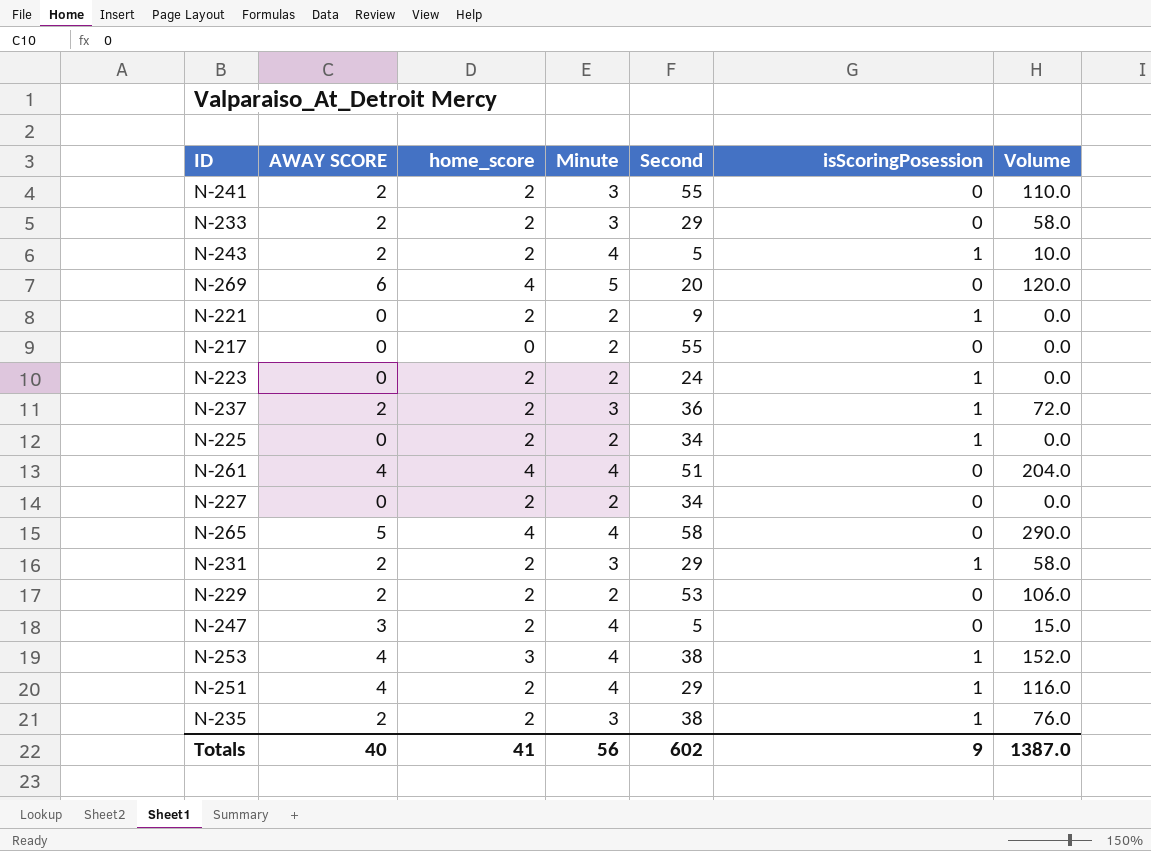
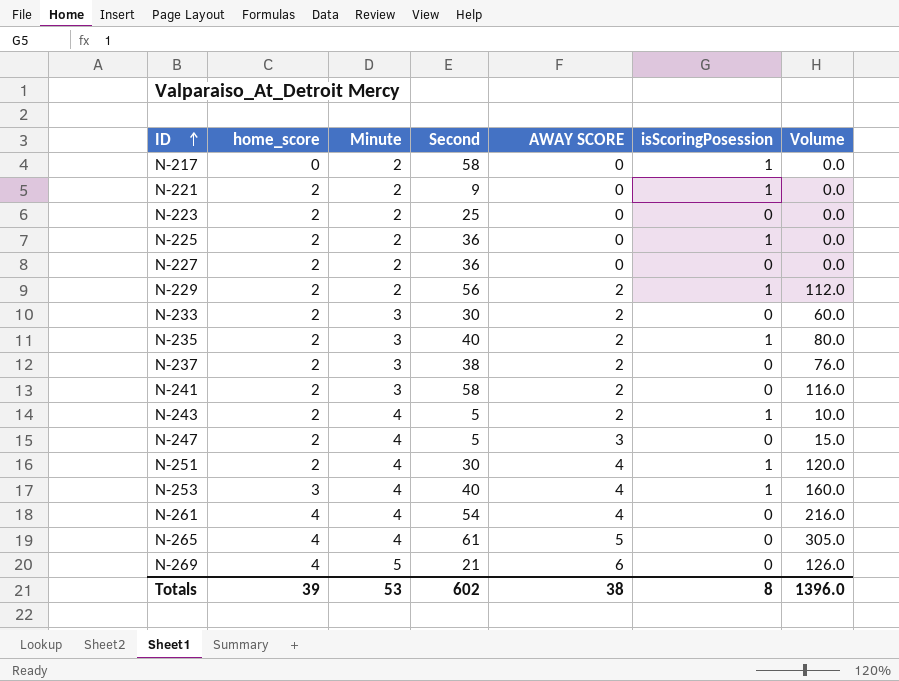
row order: none -> ID ascending
column AWAY SCORE | position: 2 -> 5
row N-231: 2 | 2 | 3 | 29 | 1 | 58.0 -> none
N-217 | Second: 55 -> 58
N-217 | isScoringPosession: 0 -> 1
N-223 | Second: 24 -> 25
N-223 | isScoringPosession: 1 -> 0
N-225 | Second: 34 -> 36
N-227 | Second: 34 -> 36
N-229 | Second: 53 -> 56
N-229 | isScoringPosession: 0 -> 1
N-229 | Volume: 106.0 -> 112.0
N-233 | Second: 29 -> 30
N-233 | Volume: 58.0 -> 60.0
N-235 | Second: 38 -> 40
N-235 | Volume: 76.0 -> 80.0
N-237 | Second: 36 -> 38
N-237 | isScoringPosession: 1 -> 0
N-237 | Volume: 72.0 -> 76.0
N-241 | Second: 55 -> 58
N-241 | Volume: 110.0 -> 116.0
N-251 | Second: 29 -> 30
N-251 | Volume: 116.0 -> 120.0
N-253 | Second: 38 -> 40
N-253 | Volume: 152.0 -> 160.0
N-261 | Second: 51 -> 54
N-261 | Volume: 204.0 -> 216.0
N-265 | Second: 58 -> 61
N-265 | Volume: 290.0 -> 305.0
N-269 | Second: 20 -> 21
N-269 | Volume: 120.0 -> 126.0
Totals | home_score: 41 -> 39
Totals | Minute: 56 -> 53
Totals | AWAY SCORE: 40 -> 38
Totals | isScoringPosession: 9 -> 8
Totals | Volume: 1387.0 -> 1396.0

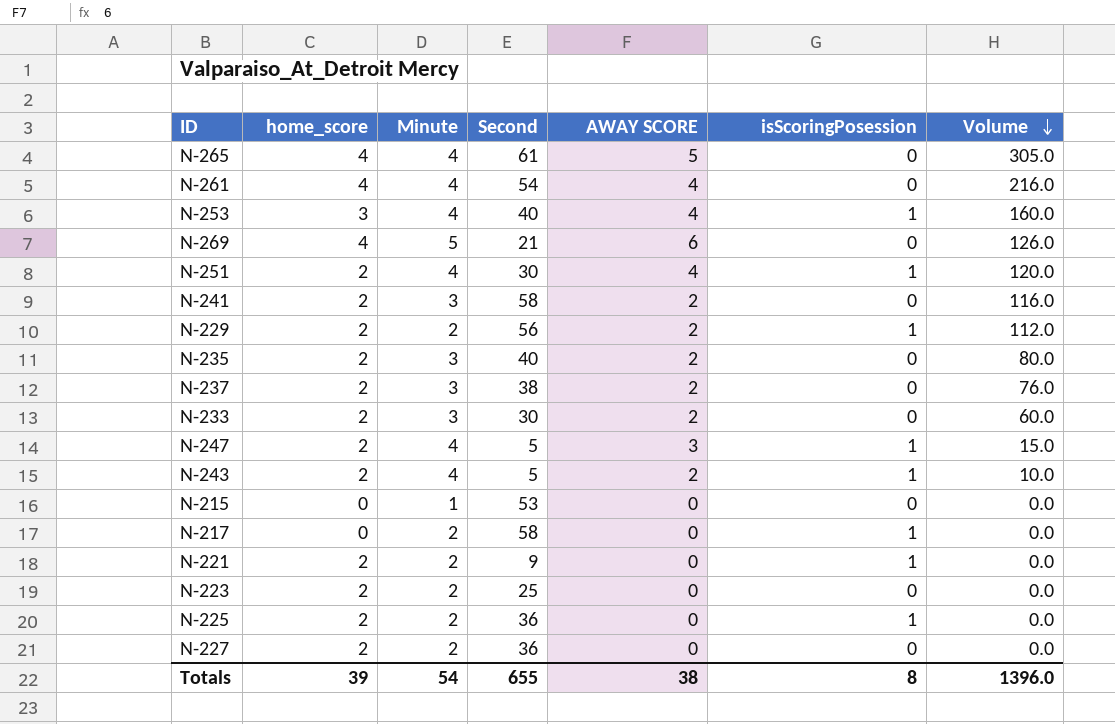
row order: ID ascending -> Volume descending
N-235 | isScoringPosession: 1 -> 0
N-247 | isScoringPosession: 0 -> 1
row N-215: none -> 0 | 1 | 53 | 0 | 0 | 0.0
Totals | Minute: 53 -> 54
Totals | Second: 602 -> 655

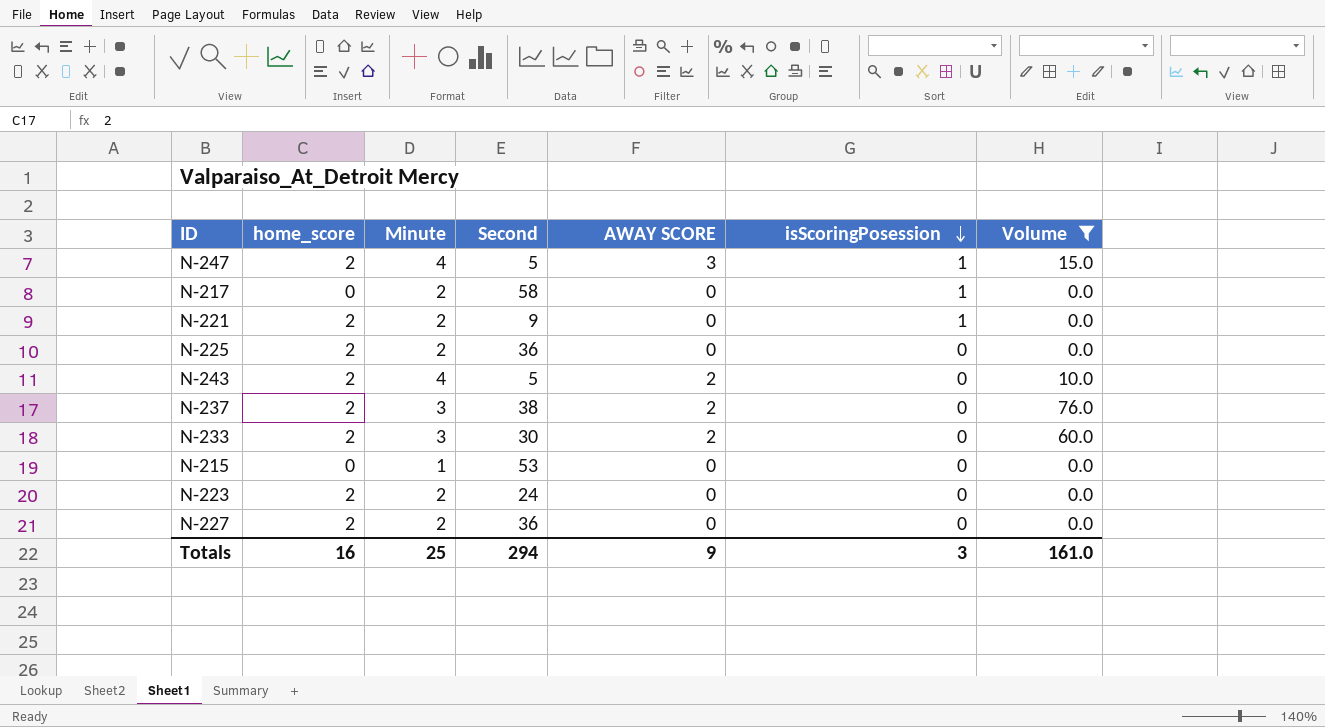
filter: none -> Volume <= 76.0
row order: Volume descending -> isScoringPosession descending
N-225 | isScoringPosession: 1 -> 0
N-243 | isScoringPosession: 1 -> 0
N-223 | Second: 25 -> 24
Totals | home_score: 39 -> 16
Totals | Minute: 54 -> 25
Totals | Second: 655 -> 294
Totals | AWAY SCORE: 38 -> 9
Totals | isScoringPosession: 8 -> 3
Totals | Volume: 1396.0 -> 161.0

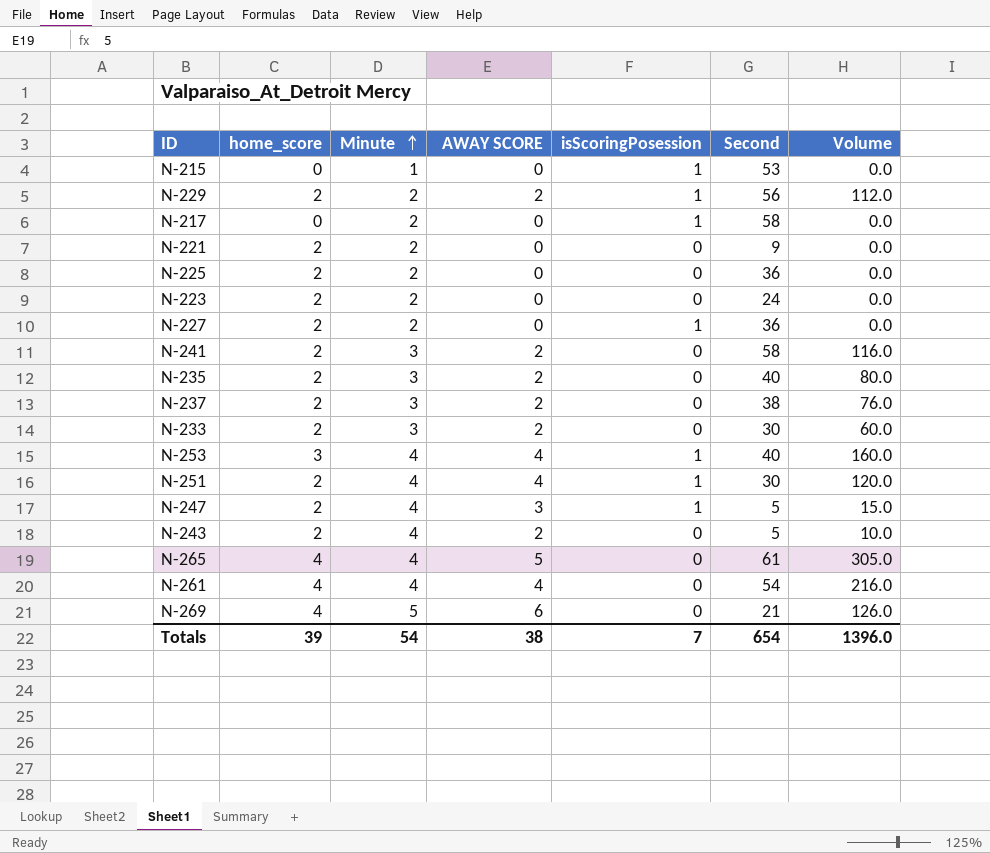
filter: Volume <= 76.0 -> none
row order: isScoringPosession descending -> Minute ascending
column Second | position: 4 -> 6
N-215 | isScoringPosession: 0 -> 1
N-221 | isScoringPosession: 1 -> 0
N-227 | isScoringPosession: 0 -> 1
Totals | home_score: 16 -> 39
Totals | Minute: 25 -> 54
Totals | AWAY SCORE: 9 -> 38
Totals | isScoringPosession: 3 -> 7
Totals | Second: 294 -> 654
Totals | Volume: 161.0 -> 1396.0

